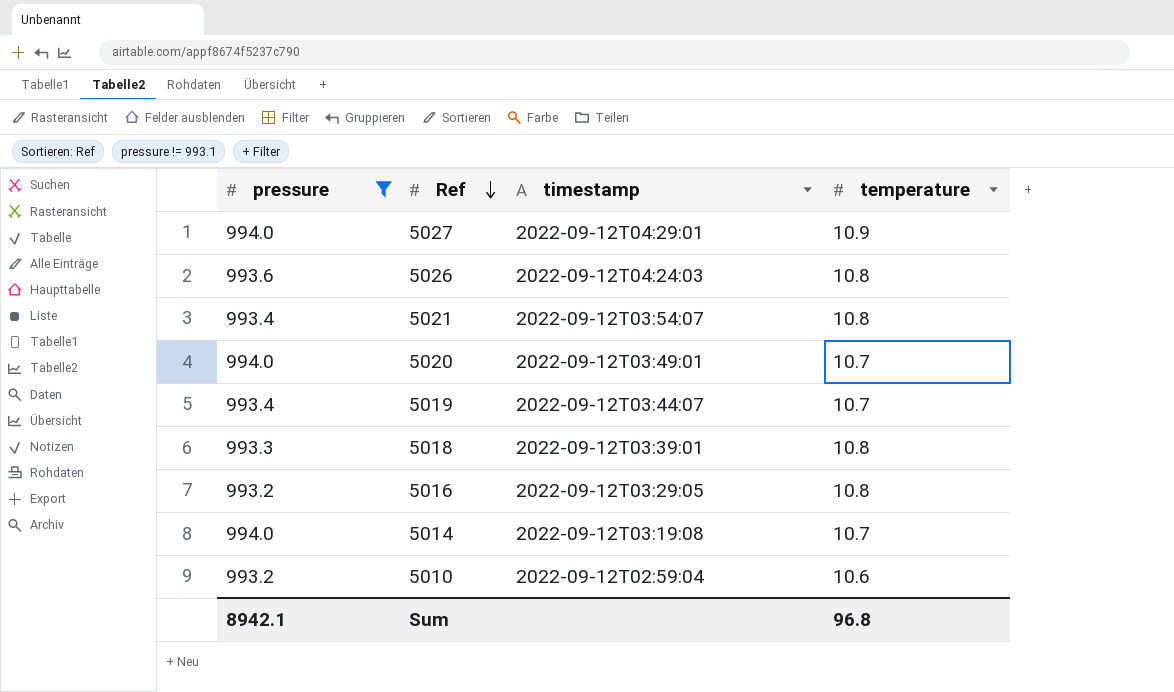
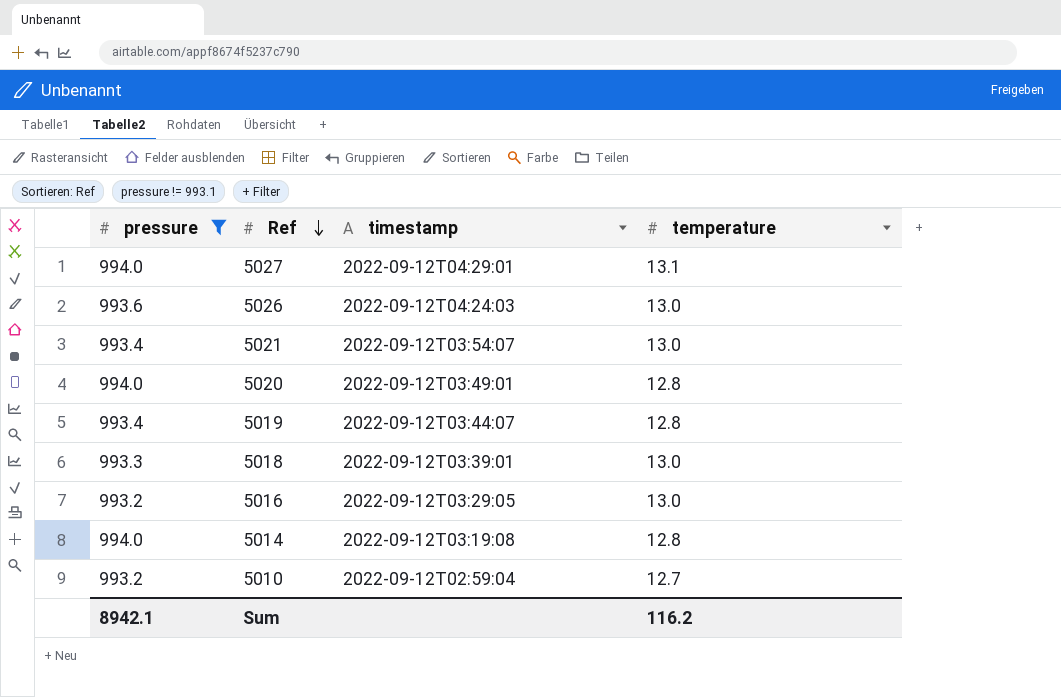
5027 | temperature: 10.9 -> 13.1
5026 | temperature: 10.8 -> 13.0
5021 | temperature: 10.8 -> 13.0
5020 | temperature: 10.7 -> 12.8
5019 | temperature: 10.7 -> 12.8
5018 | temperature: 10.8 -> 13.0
5016 | temperature: 10.8 -> 13.0
5014 | temperature: 10.7 -> 12.8
5010 | temperature: 10.6 -> 12.7
Sum | temperature: 96.8 -> 116.2

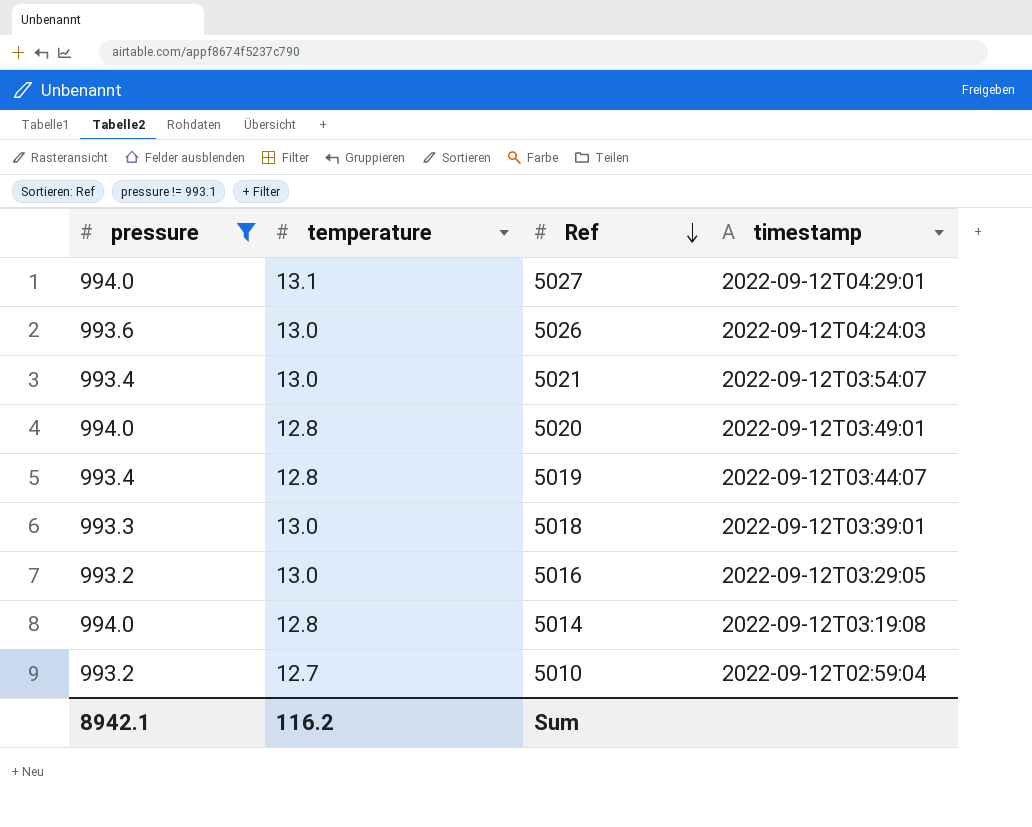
column temperature | position: 4 -> 2

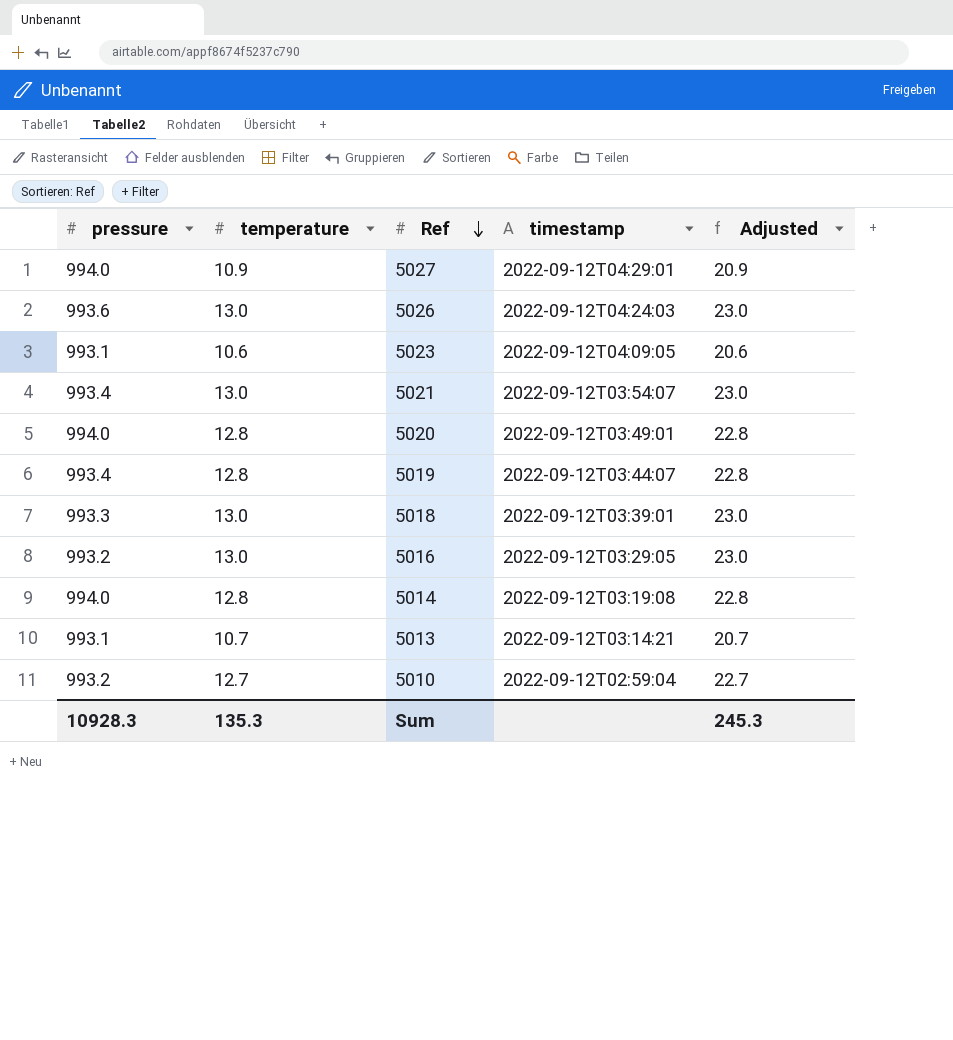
filter: pressure != 993.1 -> none
column Adjusted | formula: none -> [temperature] + 10
5027 | temperature: 13.1 -> 10.9
Sum | pressure: 8942.1 -> 10928.3
Sum | temperature: 116.2 -> 135.3

